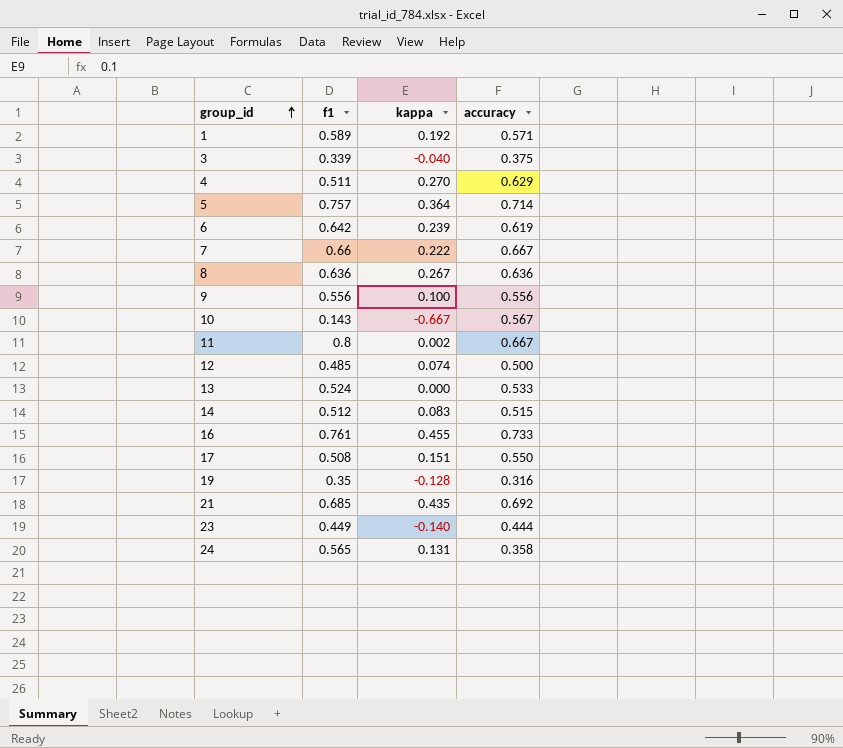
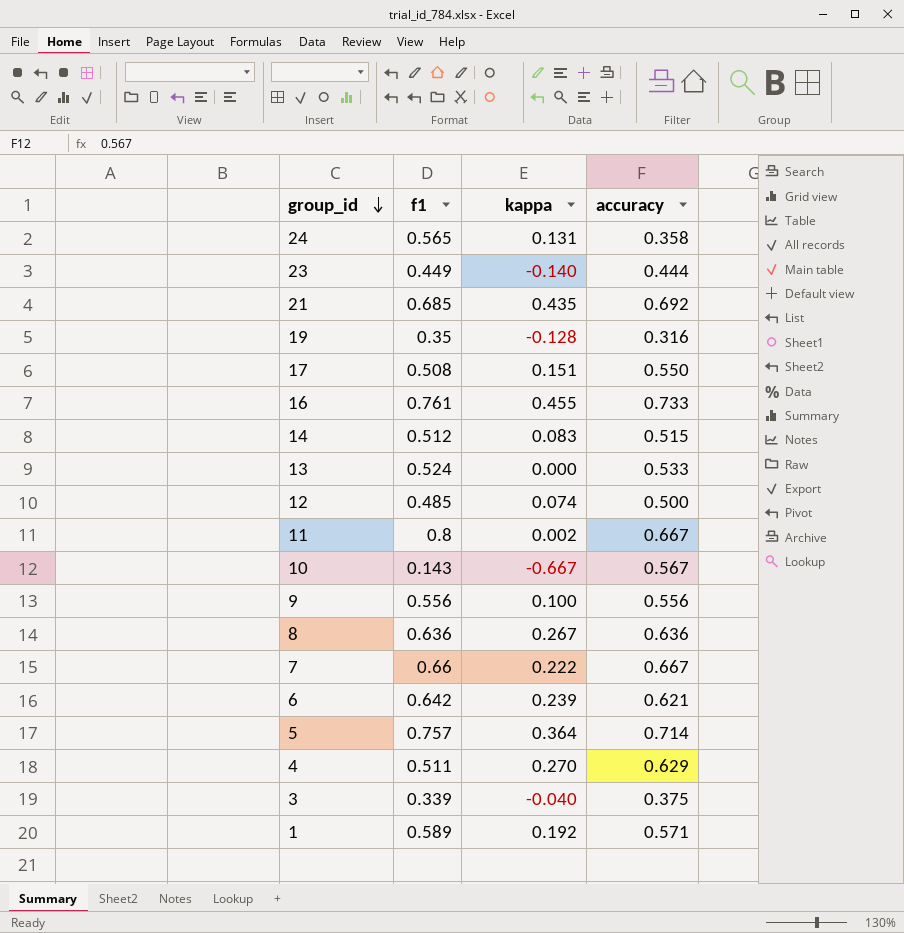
row order: group_id ascending -> group_id descending
6 | accuracy: 0.619 -> 0.621

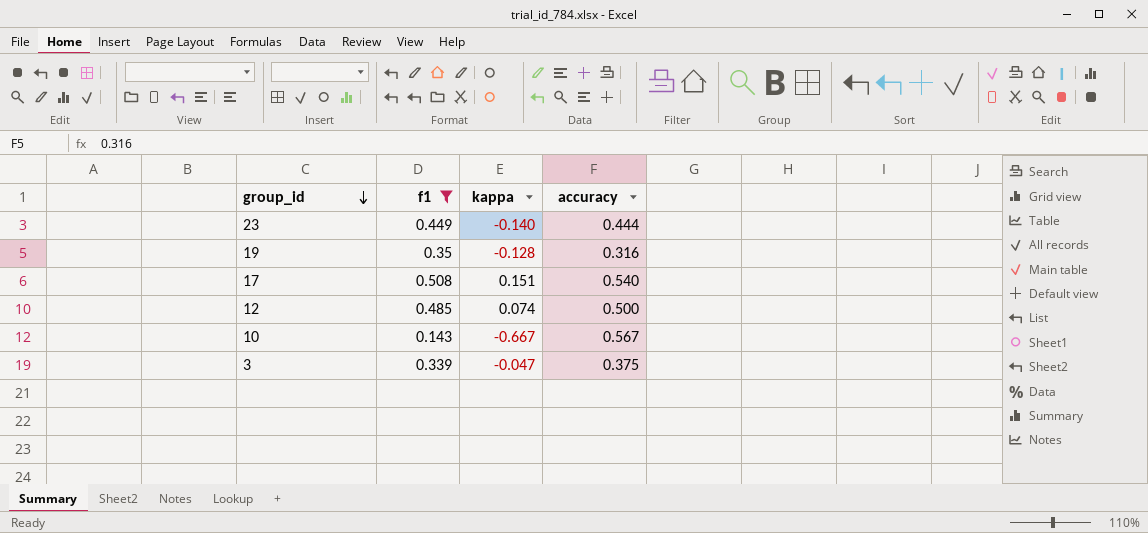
filter: none -> f1 <= 0.508
17 | accuracy: 0.550 -> 0.540
3 | kappa: -0.040 -> -0.047

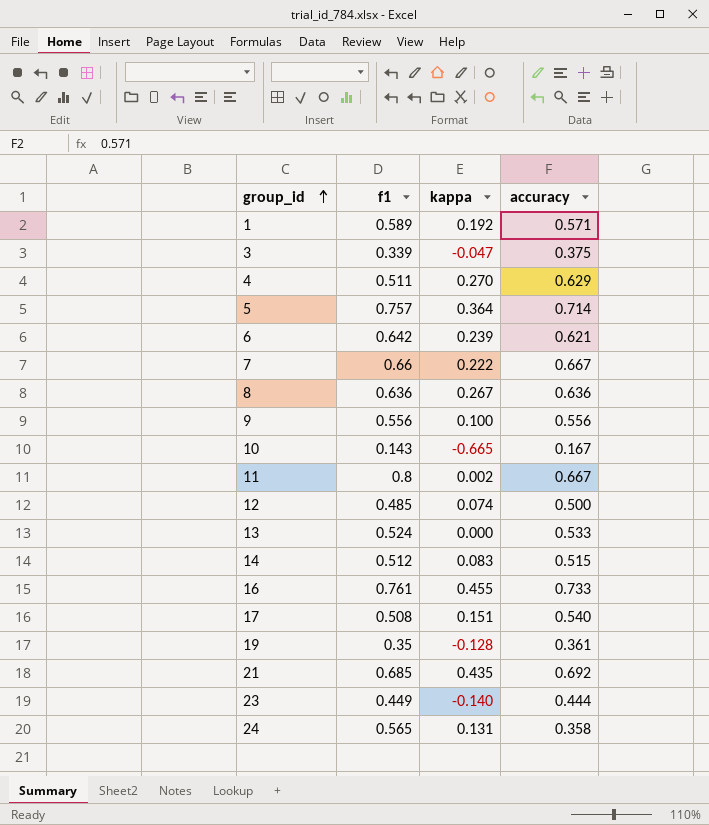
filter: f1 <= 0.508 -> none
row order: group_id descending -> group_id ascending
10 | kappa: -0.667 -> -0.665
10 | accuracy: 0.567 -> 0.167
19 | accuracy: 0.316 -> 0.361

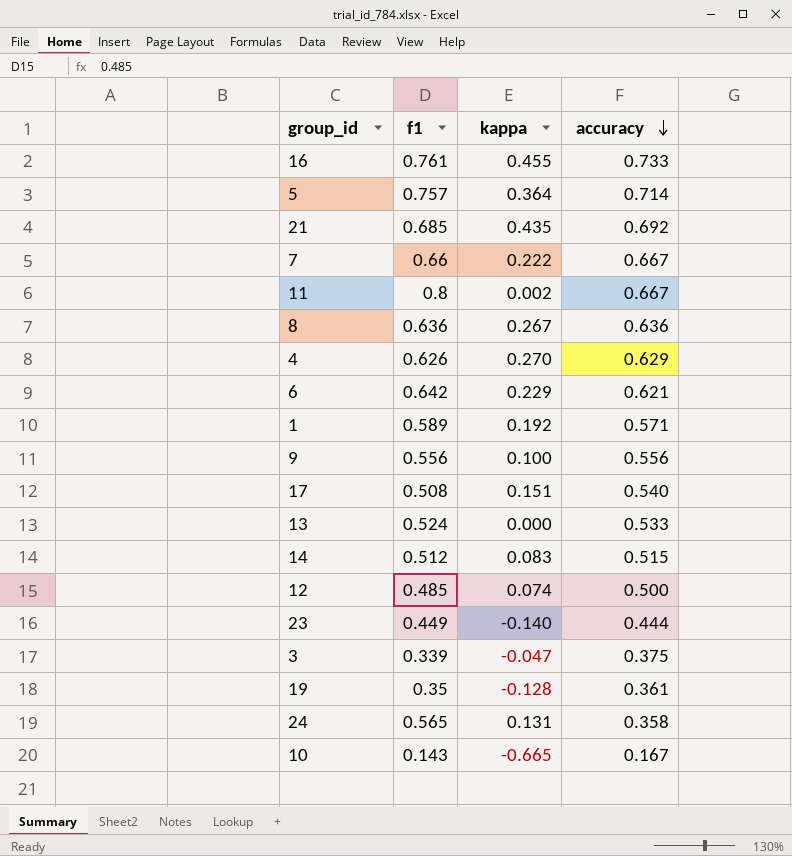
row order: group_id ascending -> accuracy descending
4 | f1: 0.511 -> 0.626
6 | kappa: 0.239 -> 0.229

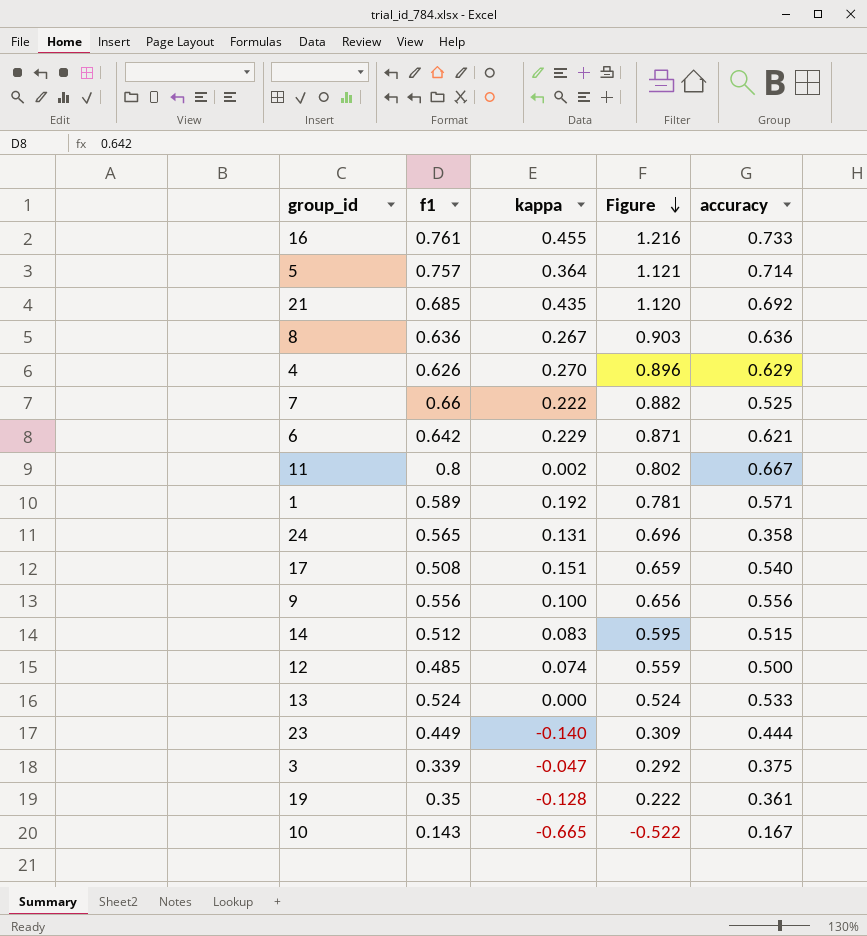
row order: accuracy descending -> Figure descending
column Figure | formula: none -> [f1] + [kappa]
7 | accuracy: 0.667 -> 0.525

